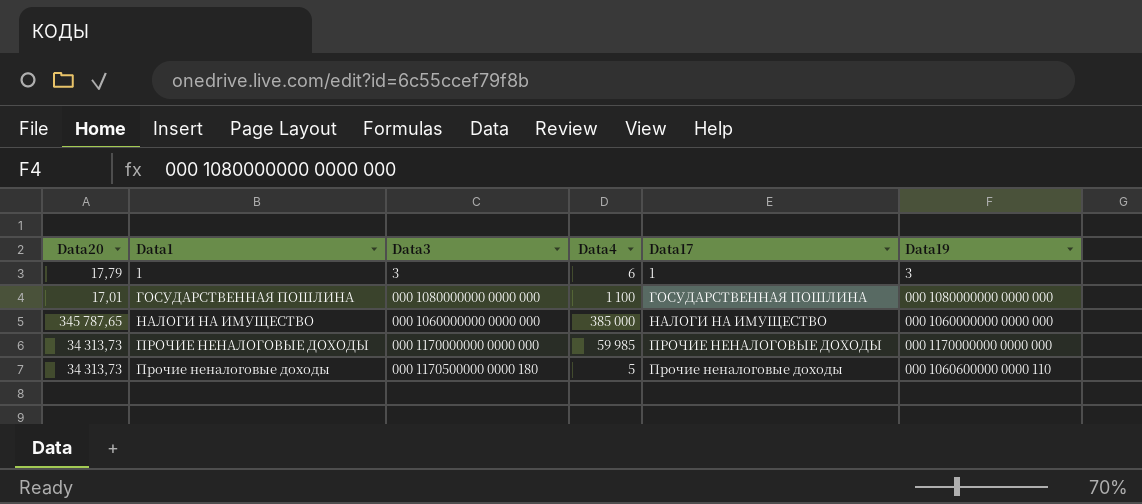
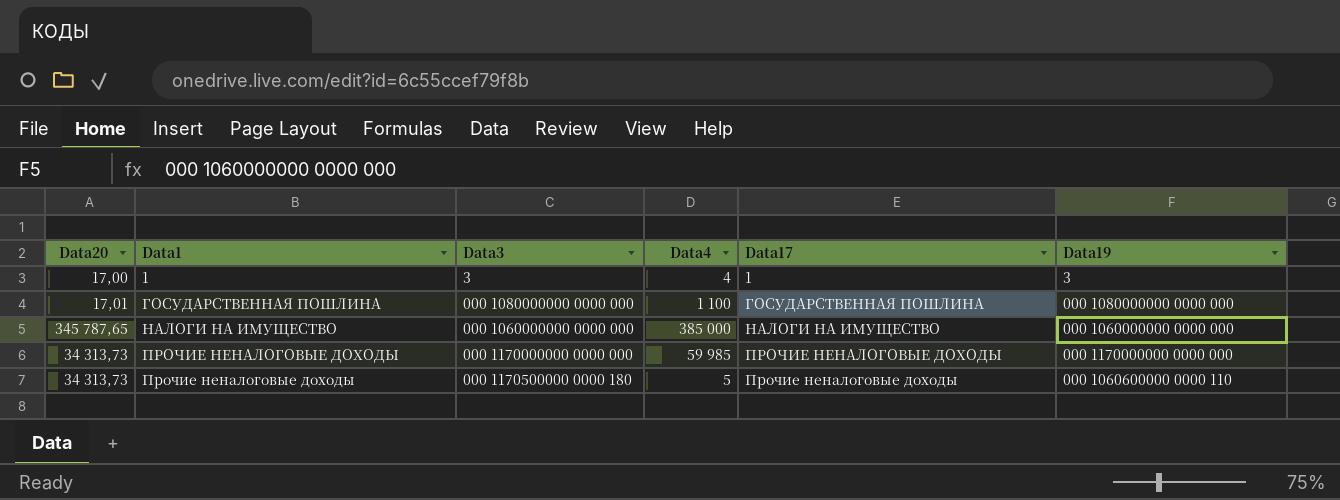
1 | Data20: 17,79 -> 17,00
1 | Data4: 6 -> 4

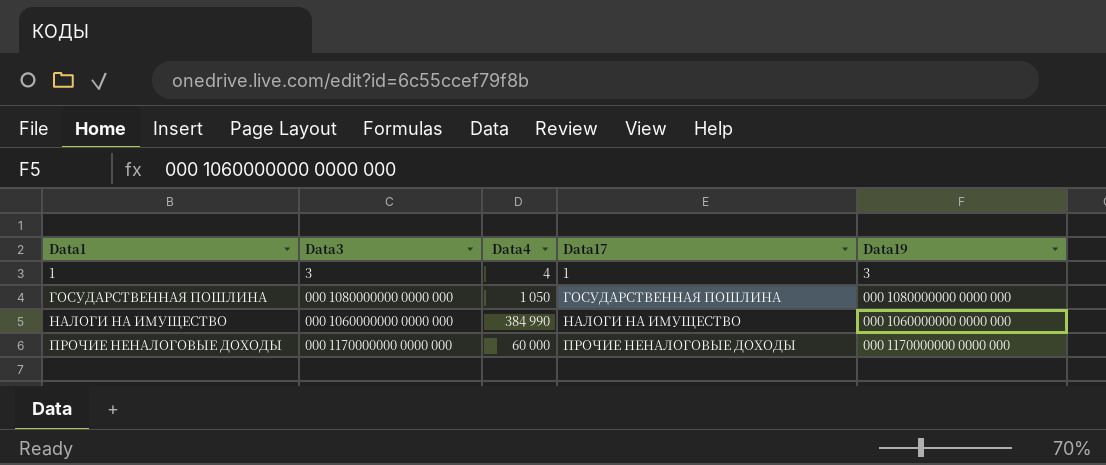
column Data20 | position: 1 -> none
row Прочие неналоговые доходы: 34 313,73 | 000 1170500000 0000 180 | 5 | Прочие неналоговые доходы | 000 1060600000 0000 110 -> none
ГОСУДАРСТВЕННАЯ ПОШЛИНА | Data4: 1 100 -> 1 050
НАЛОГИ НА ИМУЩЕСТВО | Data4: 385 000 -> 384 990
ПРОЧИЕ НЕНАЛОГОВЫЕ ДОХОДЫ | Data4: 59 985 -> 60 000

